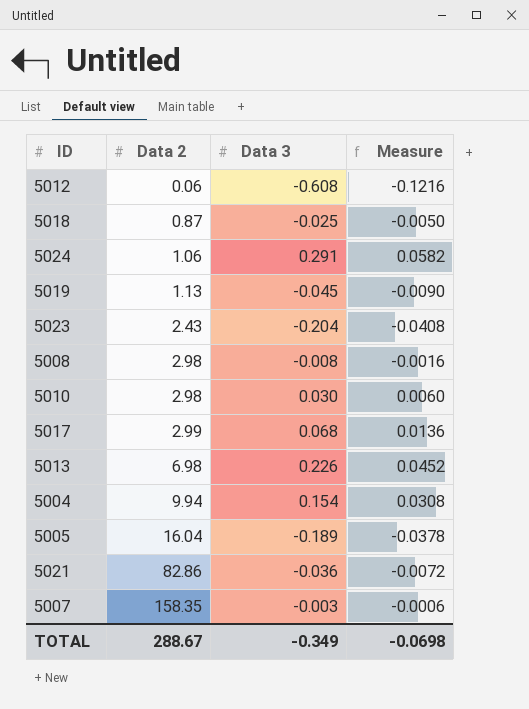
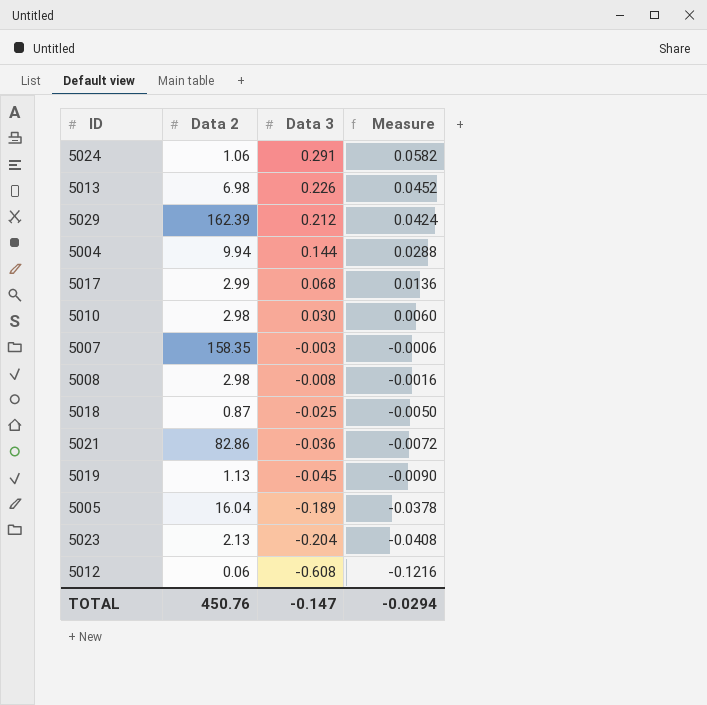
row order: Data 2 ascending -> Data 3 descending
row 5029: none -> 162.39 | 0.212 | 0.0424
5004 | Data 3: 0.154 -> 0.144
5004 | Measure: 0.0308 -> 0.0288
5023 | Data 2: 2.43 -> 2.13
TOTAL | Data 2: 288.67 -> 450.76
TOTAL | Data 3: -0.349 -> -0.147
TOTAL | Measure: -0.0698 -> -0.0294

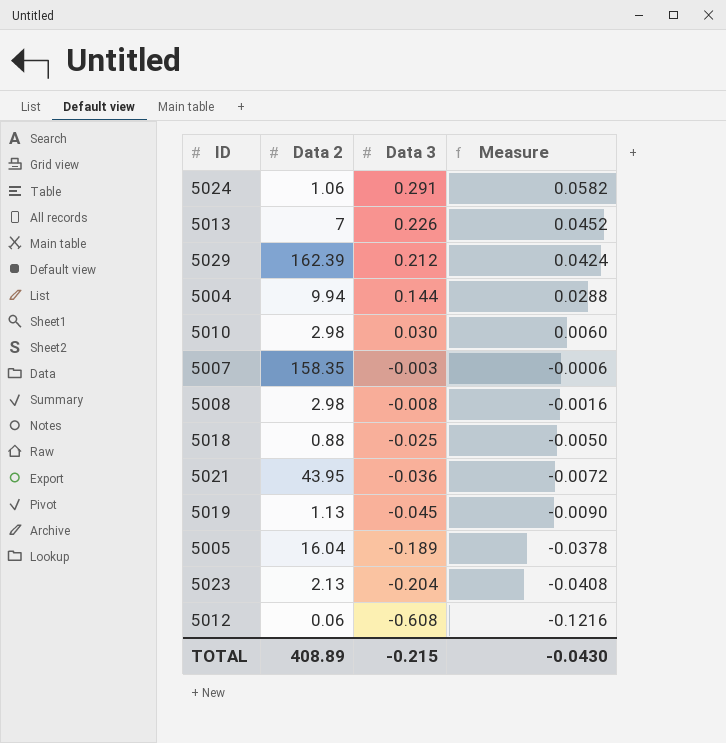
row 5017: 2.99 | 0.068 | 0.0136 -> none
5013 | Data 2: 6.98 -> 7
5018 | Data 2: 0.87 -> 0.88
5021 | Data 2: 82.86 -> 43.95
TOTAL | Data 2: 450.76 -> 408.89
TOTAL | Data 3: -0.147 -> -0.215
TOTAL | Measure: -0.0294 -> -0.0430

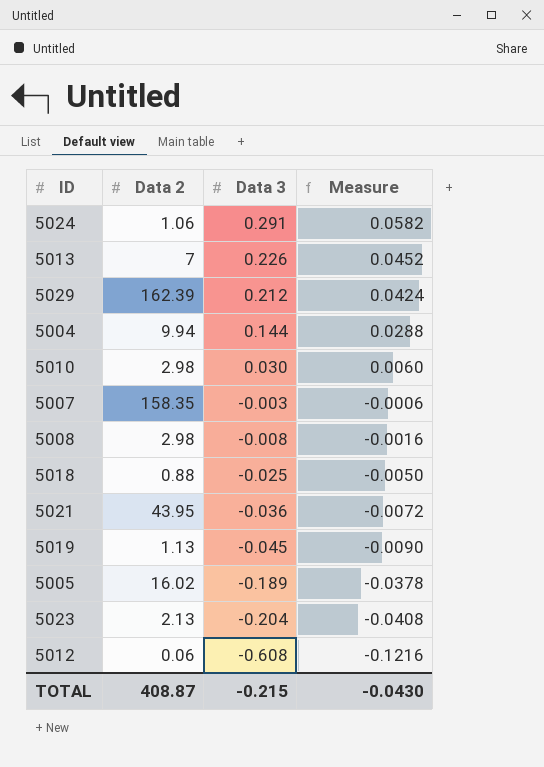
5005 | Data 2: 16.04 -> 16.02
TOTAL | Data 2: 408.89 -> 408.87

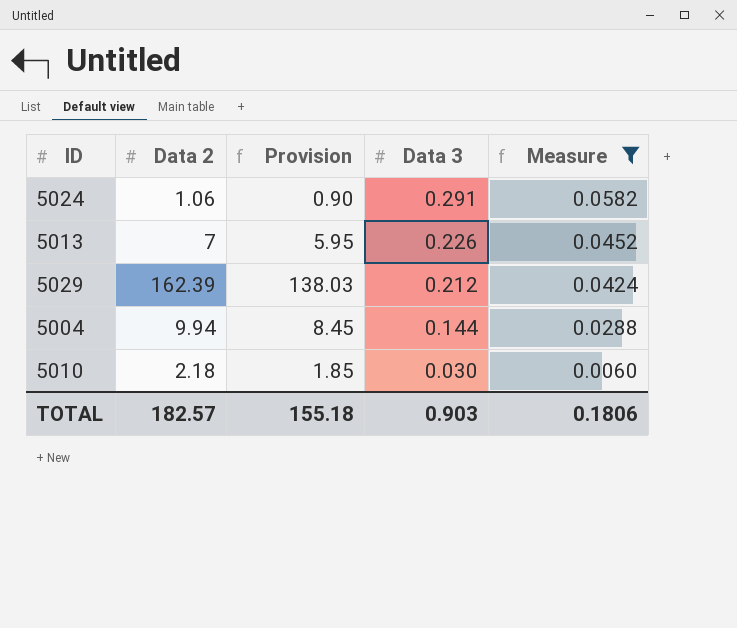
filter: none -> Measure >= 0.0060
column Provision | formula: none -> [Data 2] * 0.85
5010 | Data 2: 2.98 -> 2.18
TOTAL | Data 2: 408.87 -> 182.57
TOTAL | Data 3: -0.215 -> 0.903
TOTAL | Measure: -0.0430 -> 0.1806

